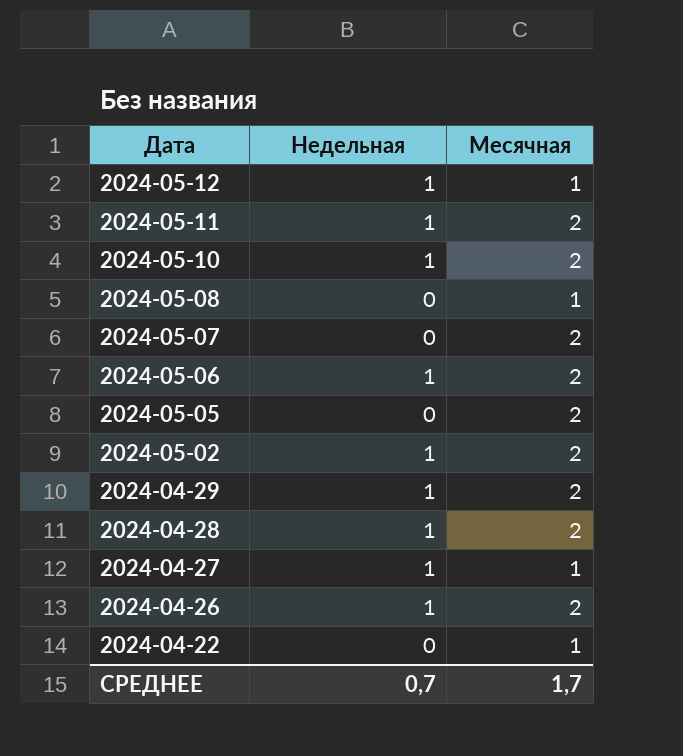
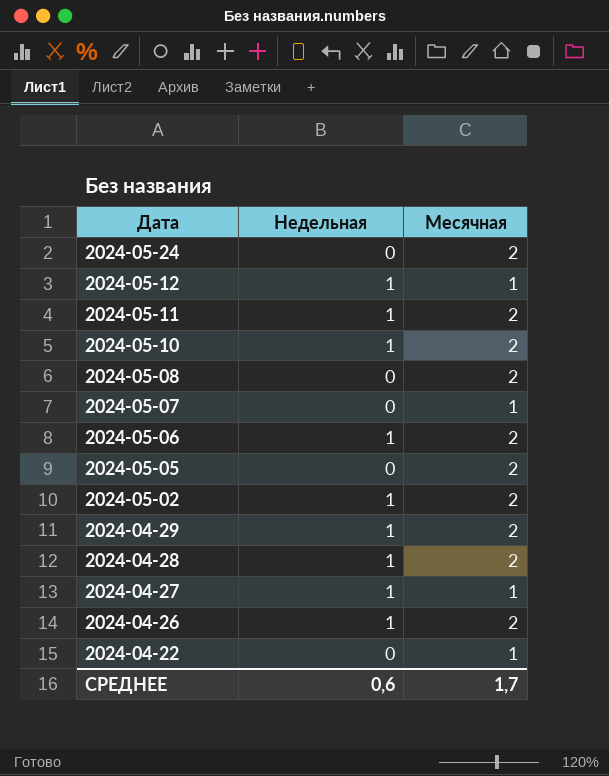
row 2024-05-24: none -> 0 | 2
2024-05-08 | Месячная: 1 -> 2
2024-05-07 | Месячная: 2 -> 1
СРЕДНЕЕ | Недельная: 0,7 -> 0,6

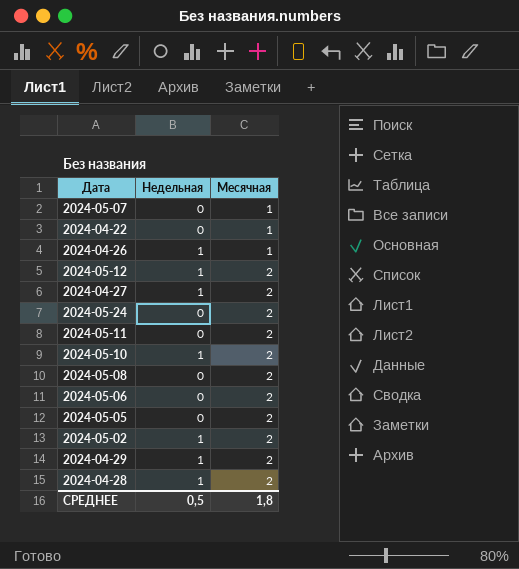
row order: Дата descending -> Месячная ascending
2024-04-26 | Месячная: 2 -> 1
2024-05-12 | Месячная: 1 -> 2
2024-04-27 | Месячная: 1 -> 2
2024-05-11 | Недельная: 1 -> 0
2024-05-06 | Недельная: 1 -> 0
СРЕДНЕЕ | Недельная: 0,6 -> 0,5
СРЕДНЕЕ | Месячная: 1,7 -> 1,8

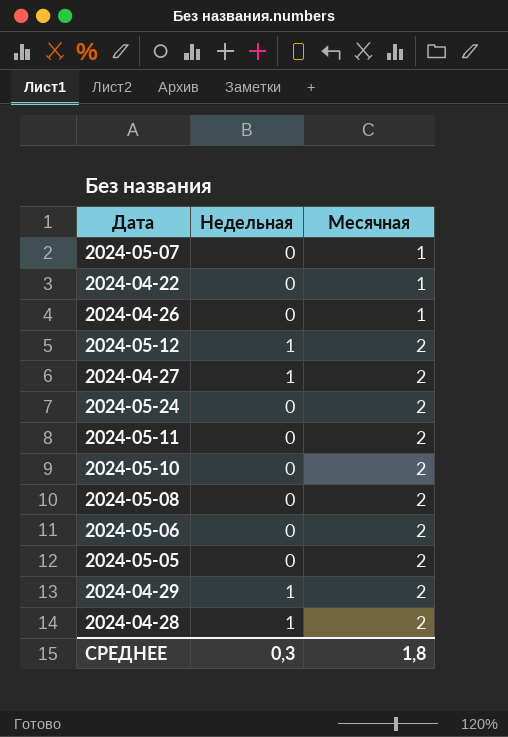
row 2024-05-02: 1 | 2 -> none
2024-04-26 | Недельная: 1 -> 0
2024-05-10 | Недельная: 1 -> 0
СРЕДНЕЕ | Недельная: 0,5 -> 0,3

